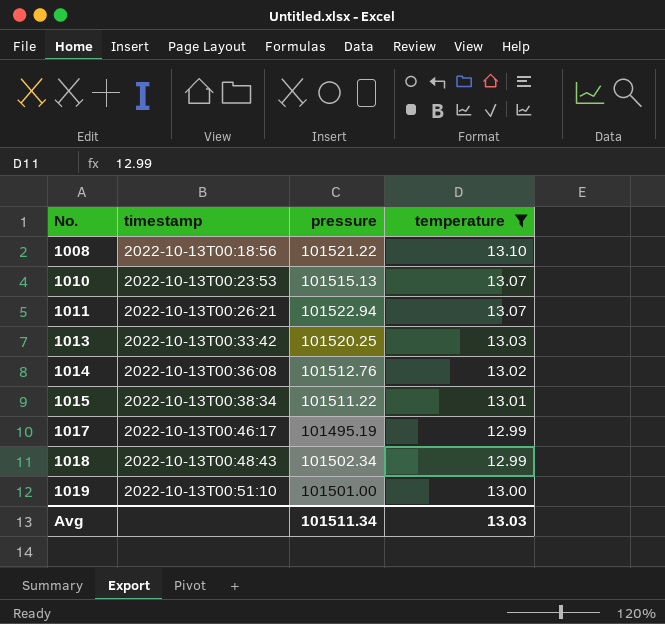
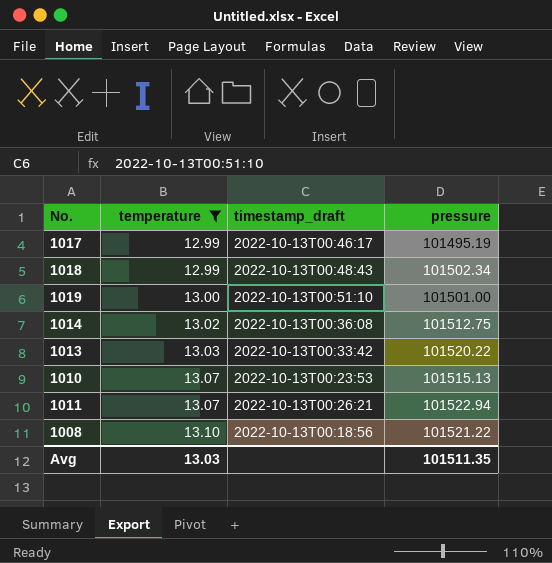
row order: No. ascending -> temperature ascending
column temperature | position: 4 -> 2
column name: timestamp -> timestamp_draft
row 1015: 2022-10-13T00:38:34 | 101511.22 | 13.01 -> none
1014 | pressure: 101512.76 -> 101512.75
1013 | pressure: 101520.25 -> 101520.22
Avg | pressure: 101511.34 -> 101511.35

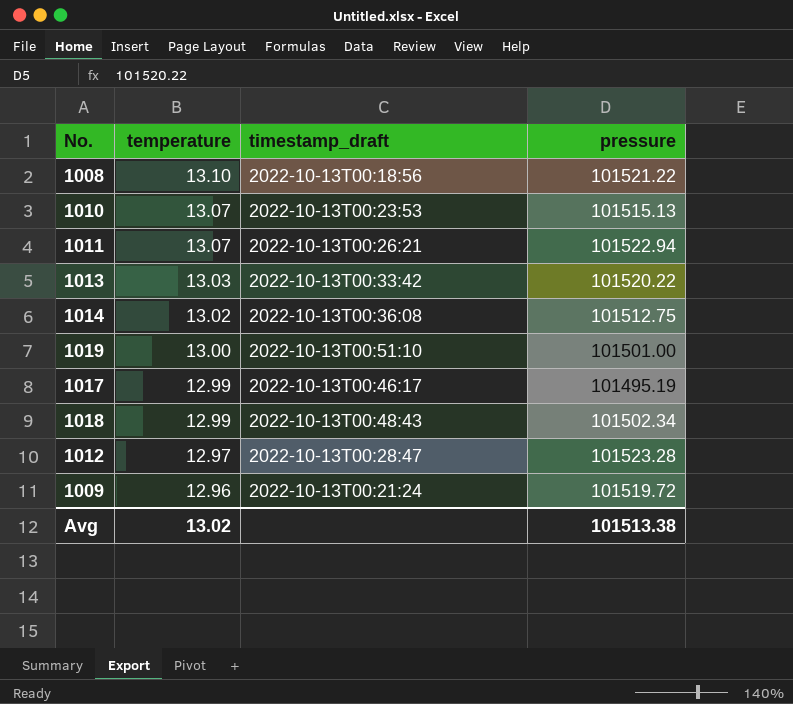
filter: temperature >= 12.99 -> none
row order: temperature ascending -> temperature descending
Avg | temperature: 13.03 -> 13.02
Avg | pressure: 101511.35 -> 101513.38

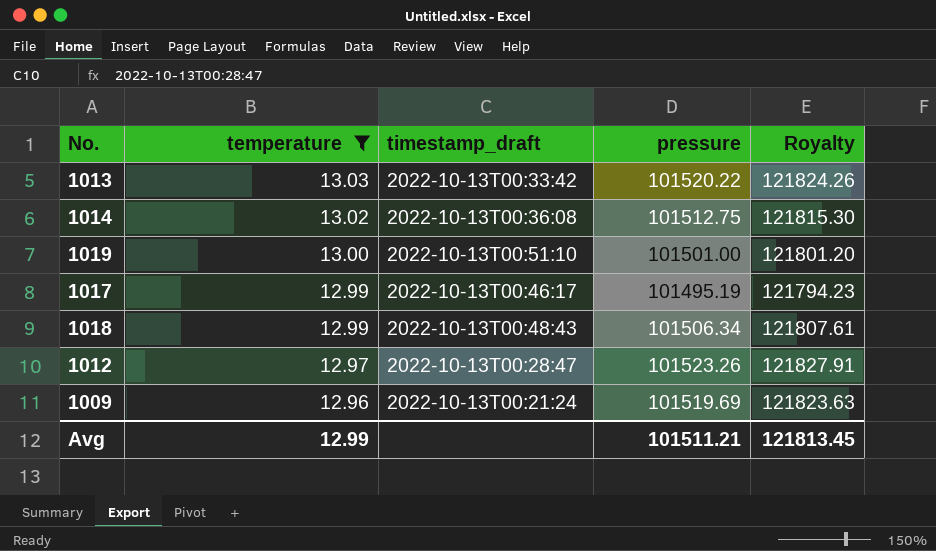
filter: none -> temperature <= 13.03
column Royalty | formula: none -> [pressure] * 1.2
1018 | pressure: 101502.34 -> 101506.34
1012 | pressure: 101523.28 -> 101523.26
1009 | pressure: 101519.72 -> 101519.69
Avg | temperature: 13.02 -> 12.99
Avg | pressure: 101513.38 -> 101511.21

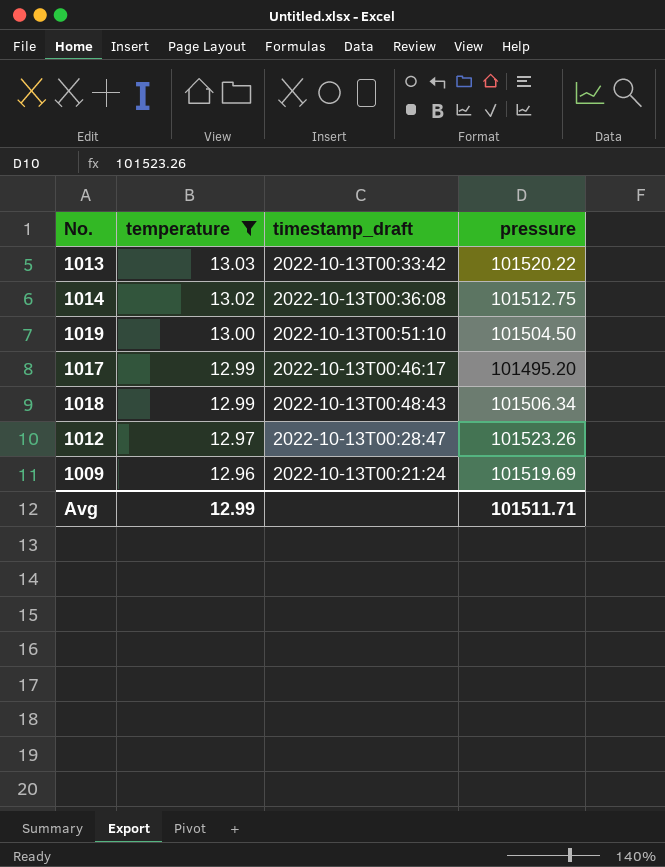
column Royalty | formula: [pressure] * 1.2 -> none
1019 | pressure: 101501.00 -> 101504.50
1017 | pressure: 101495.19 -> 101495.20
Avg | pressure: 101511.21 -> 101511.71

